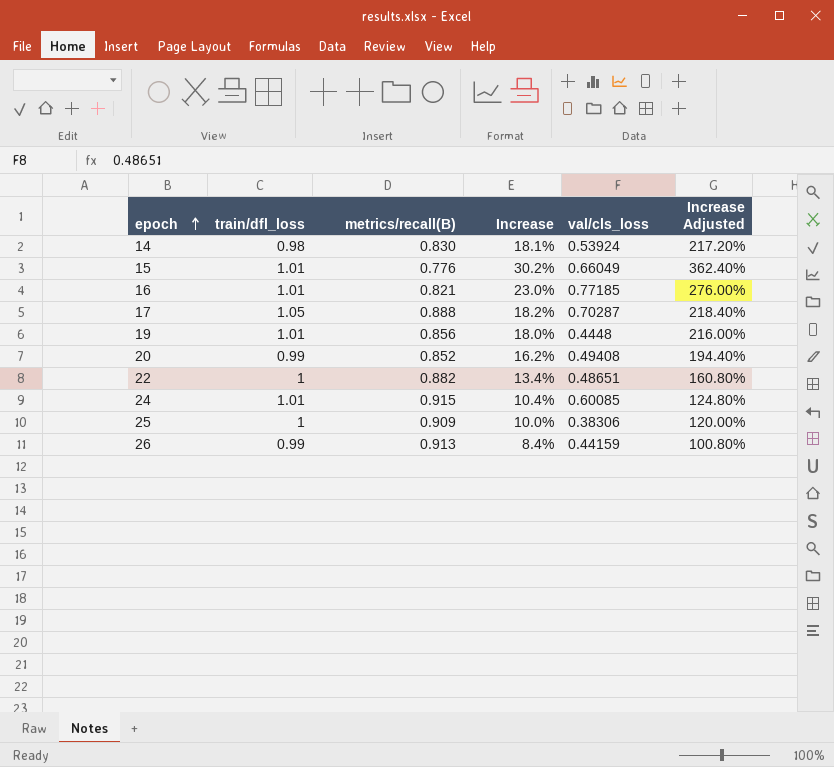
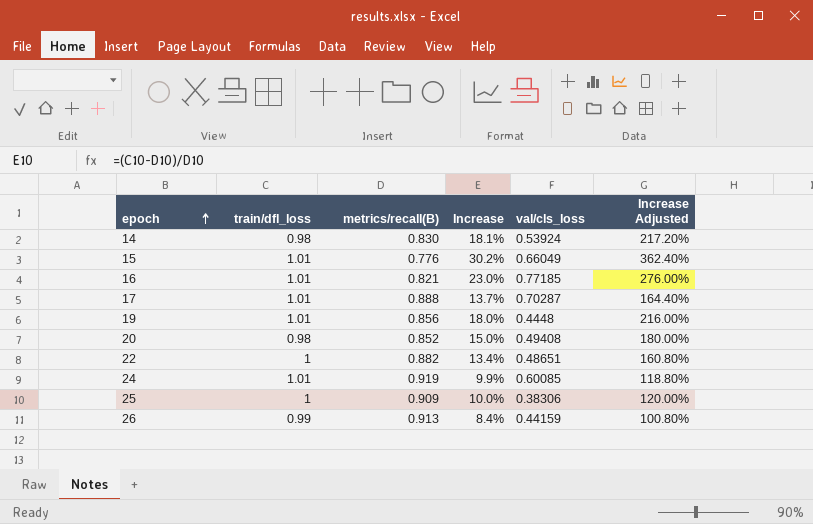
17 | train/dfl_loss: 1.05 -> 1.01
17 | Increase: 18.2% -> 13.7%
17 | Increase Adjusted: 218.40% -> 164.40%
20 | train/dfl_loss: 0.99 -> 0.98
20 | Increase: 16.2% -> 15.0%
20 | Increase Adjusted: 194.40% -> 180.00%
24 | metrics/recall(B): 0.915 -> 0.919
24 | Increase: 10.4% -> 9.9%
24 | Increase Adjusted: 124.80% -> 118.80%

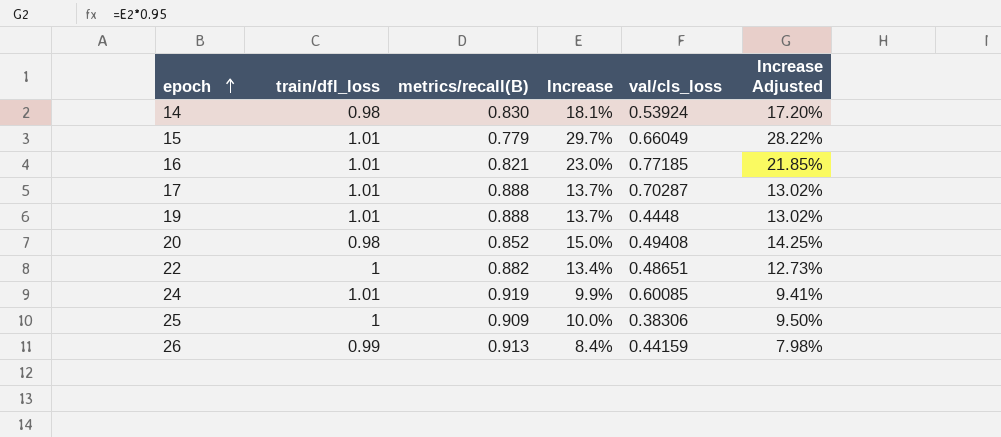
column Increase Adjusted | formula: [Increase] * 12 -> [Increase] * 0.95
15 | metrics/recall(B): 0.776 -> 0.779
15 | Increase: 30.2% -> 29.7%
19 | metrics/recall(B): 0.856 -> 0.888
19 | Increase: 18.0% -> 13.7%

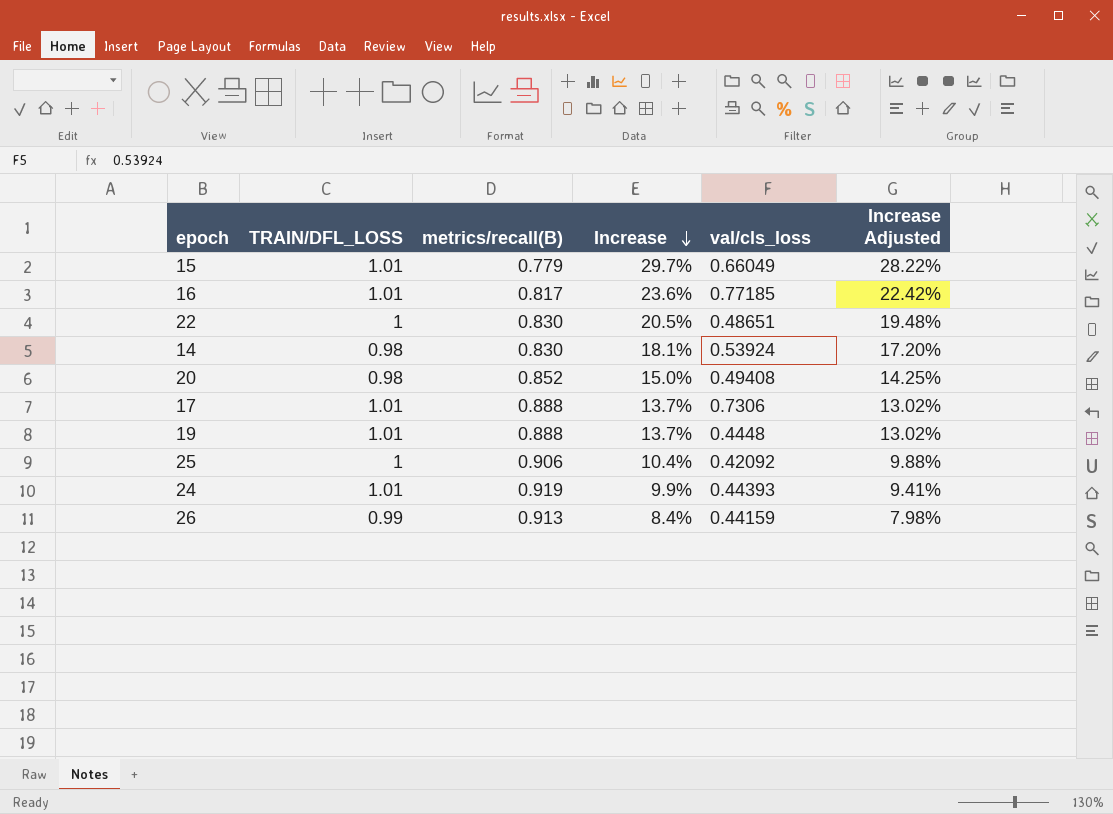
row order: epoch ascending -> Increase descending
column name: train/dfl_loss -> TRAIN/DFL_LOSS
16 | metrics/recall(B): 0.821 -> 0.817
16 | Increase: 23.0% -> 23.6%
16 | Increase Adjusted: 21.85% -> 22.42%
22 | metrics/recall(B): 0.882 -> 0.830
22 | Increase: 13.4% -> 20.5%
22 | Increase Adjusted: 12.73% -> 19.48%
17 | val/cls_loss: 0.70287 -> 0.7306
25 | metrics/recall(B): 0.909 -> 0.906
25 | Increase: 10.0% -> 10.4%
25 | val/cls_loss: 0.38306 -> 0.42092
25 | Increase Adjusted: 9.50% -> 9.88%
24 | val/cls_loss: 0.60085 -> 0.44393

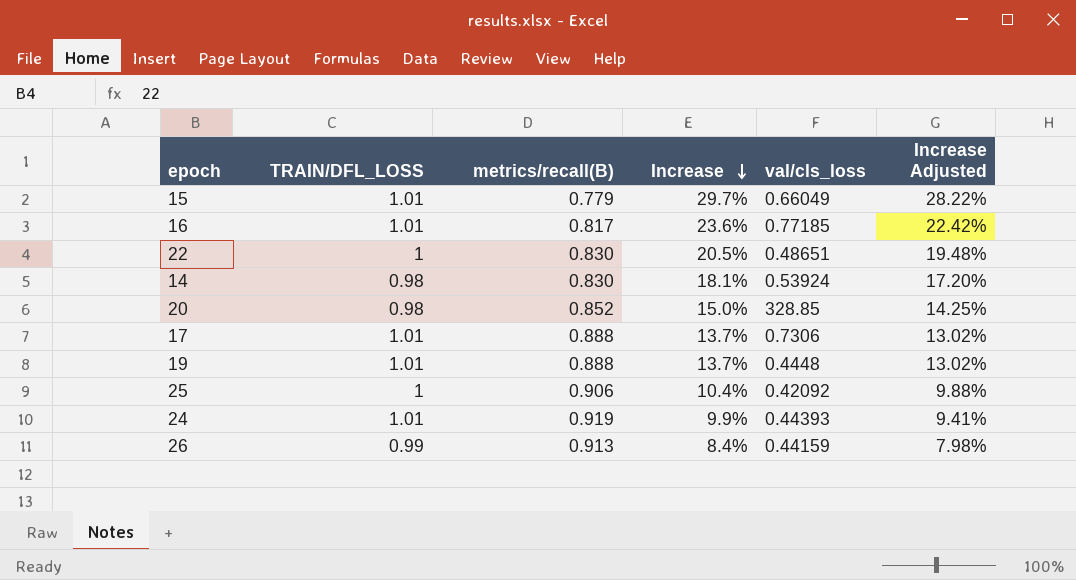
20 | val/cls_loss: 0.49408 -> 328.85

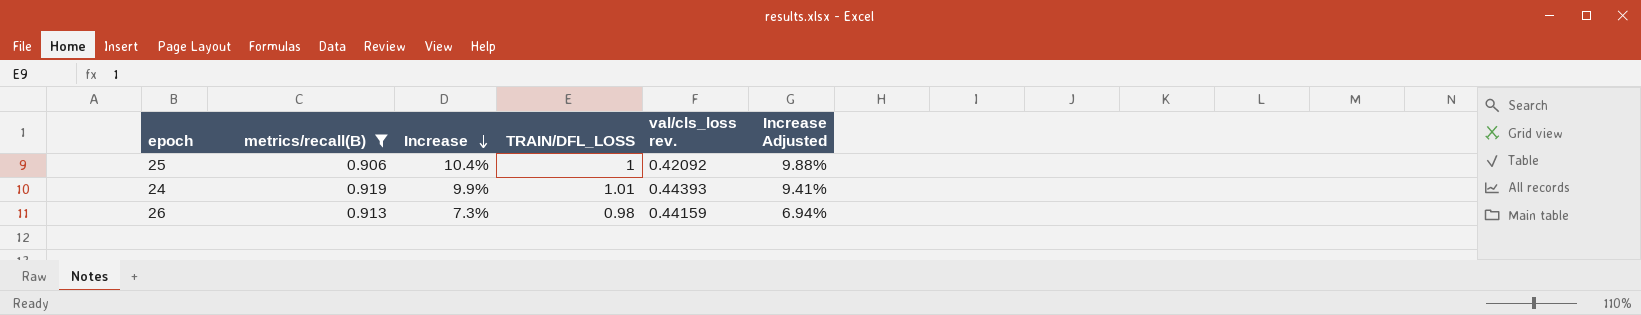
filter: none -> metrics/recall(B) >= 0.906
column TRAIN/DFL_LOSS | position: 2 -> 4
column name: val/cls_loss -> val/cls_loss rev.
26 | Increase: 8.4% -> 7.3%
26 | TRAIN/DFL_LOSS: 0.99 -> 0.98
26 | Increase Adjusted: 7.98% -> 6.94%

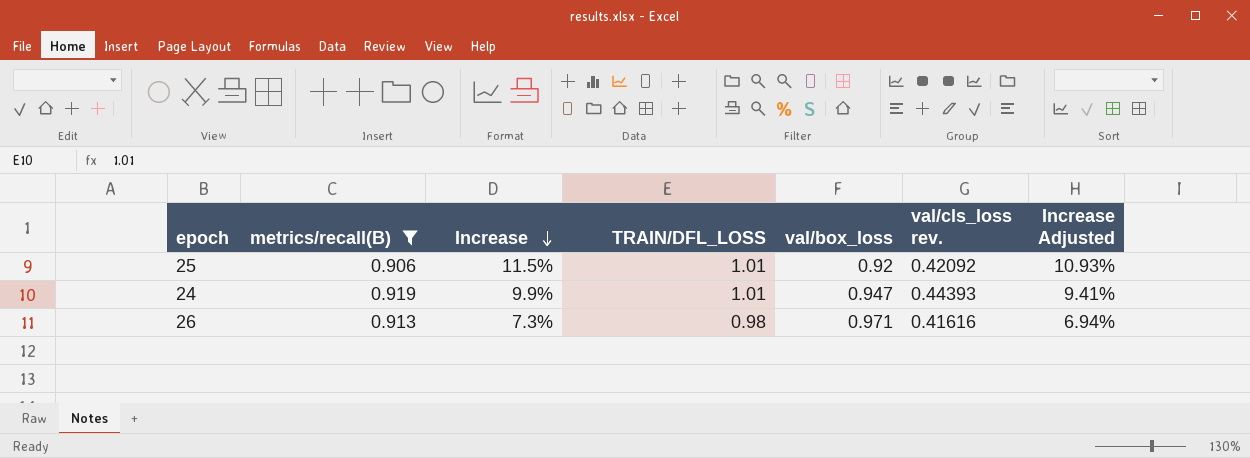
column val/box_loss | position: none -> 5
25 | Increase: 10.4% -> 11.5%
25 | TRAIN/DFL_LOSS: 1 -> 1.01
25 | Increase Adjusted: 9.88% -> 10.93%
26 | val/cls_loss rev.: 0.44159 -> 0.41616

